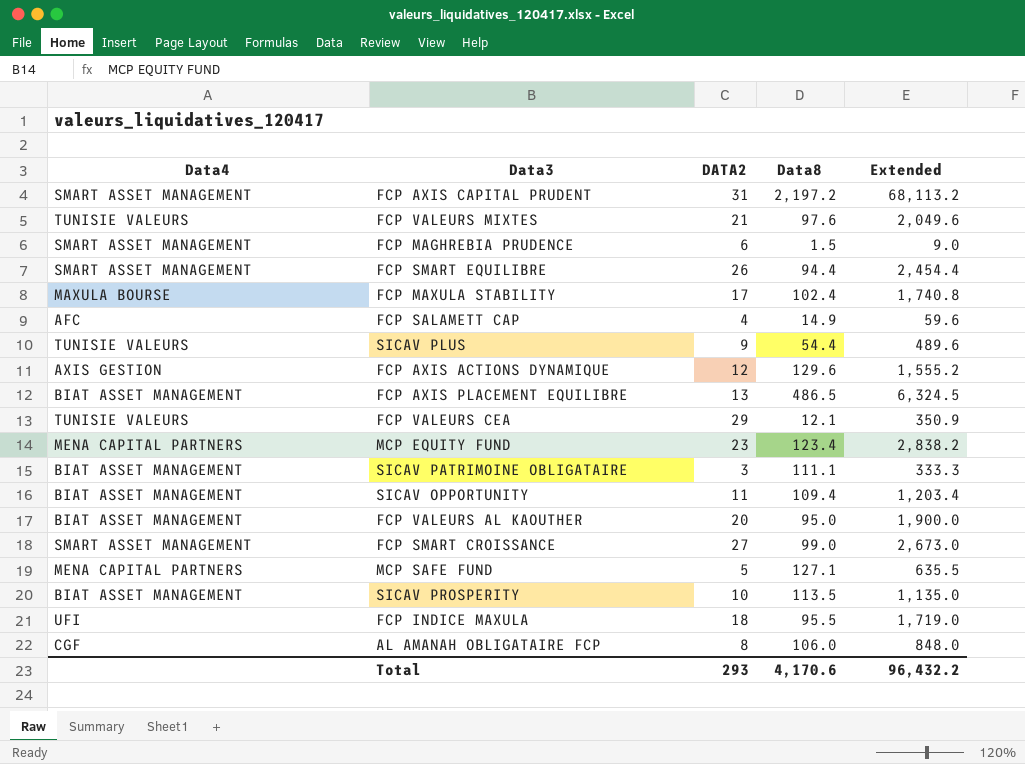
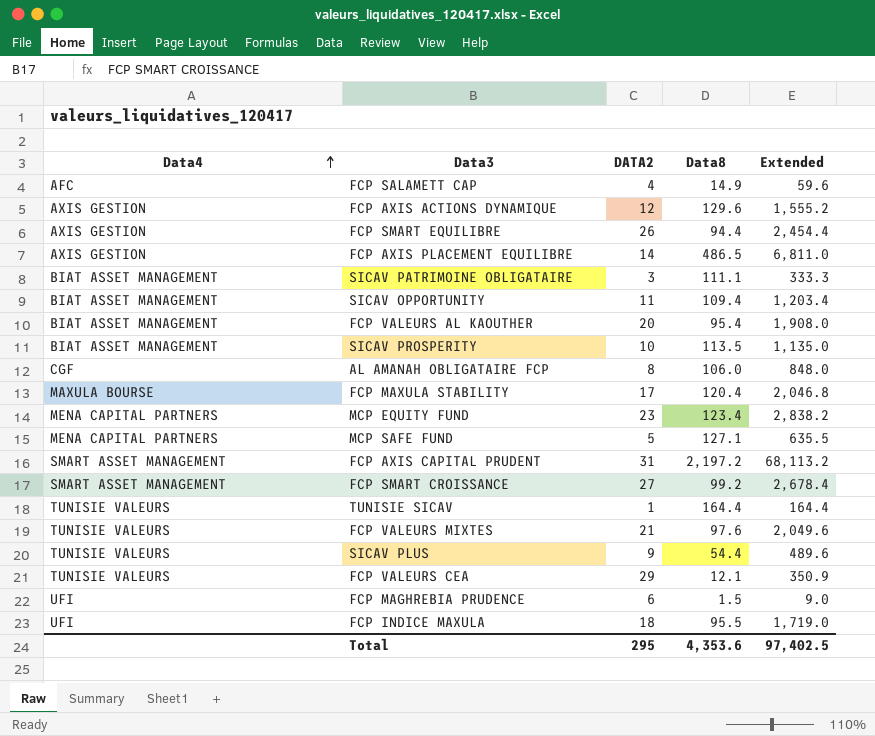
row order: none -> Data4 ascending
FCP SMART EQUILIBRE | Data4: SMART ASSET MANAGEMENT -> AXIS GESTION
FCP AXIS PLACEMENT EQUILIBRE | Data4: BIAT ASSET MANAGEMENT -> AXIS GESTION
FCP AXIS PLACEMENT EQUILIBRE | DATA2: 13 -> 14
FCP AXIS PLACEMENT EQUILIBRE | Extended: 6,324.5 -> 6,811.0
FCP VALEURS AL KAOUTHER | Data8: 95.0 -> 95.4
FCP VALEURS AL KAOUTHER | Extended: 1,900.0 -> 1,908.0
FCP MAXULA STABILITY | Data8: 102.4 -> 120.4
FCP MAXULA STABILITY | Extended: 1,740.8 -> 2,046.8
FCP SMART CROISSANCE | Data8: 99.0 -> 99.2
FCP SMART CROISSANCE | Extended: 2,673.0 -> 2,678.4
row TUNISIE SICAV: none -> TUNISIE VALEURS | 1 | 164.4 | 164.4
FCP MAGHREBIA PRUDENCE | Data4: SMART ASSET MANAGEMENT -> UFI
Total | DATA2: 293 -> 295
Total | Data8: 4,170.6 -> 4,353.6
Total | Extended: 96,432.2 -> 97,402.5

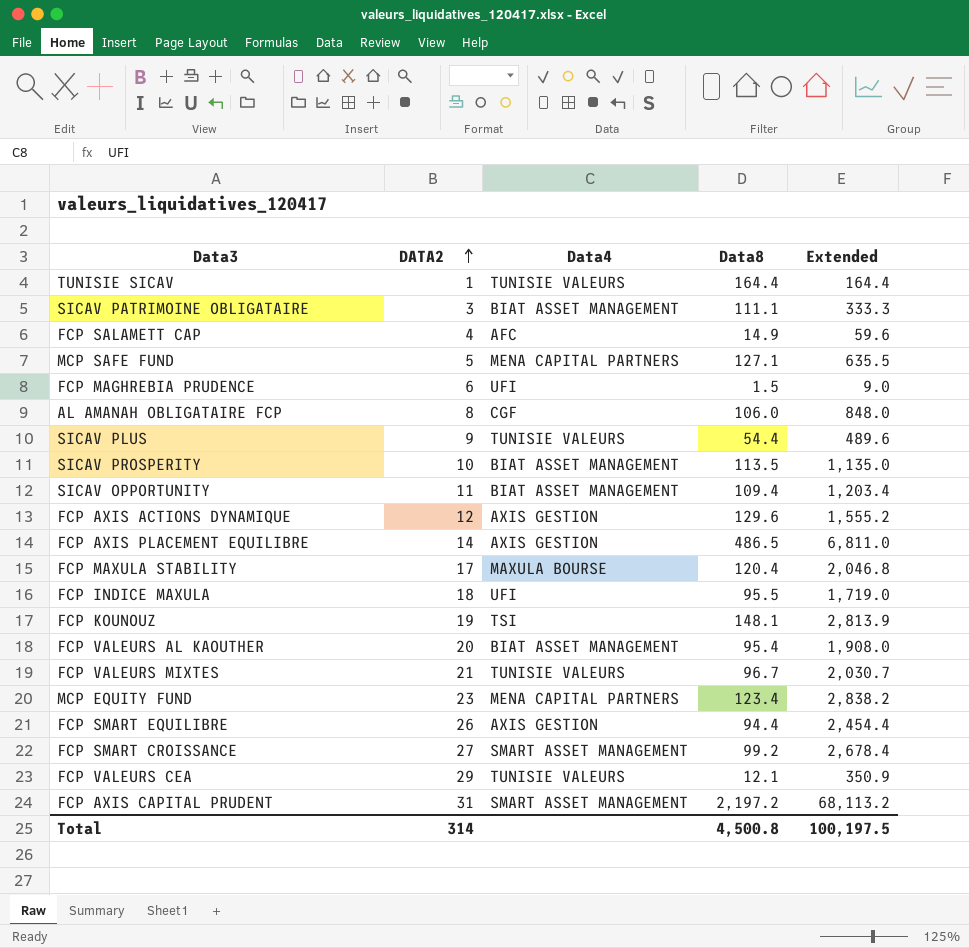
row order: Data4 ascending -> DATA2 ascending
column Data4 | position: 1 -> 3
row FCP KOUNOUZ: none -> 19 | TSI | 148.1 | 2,813.9
FCP VALEURS MIXTES | Data8: 97.6 -> 96.7
FCP VALEURS MIXTES | Extended: 2,049.6 -> 2,030.7
Total | DATA2: 295 -> 314
Total | Data8: 4,353.6 -> 4,500.8
Total | Extended: 97,402.5 -> 100,197.5

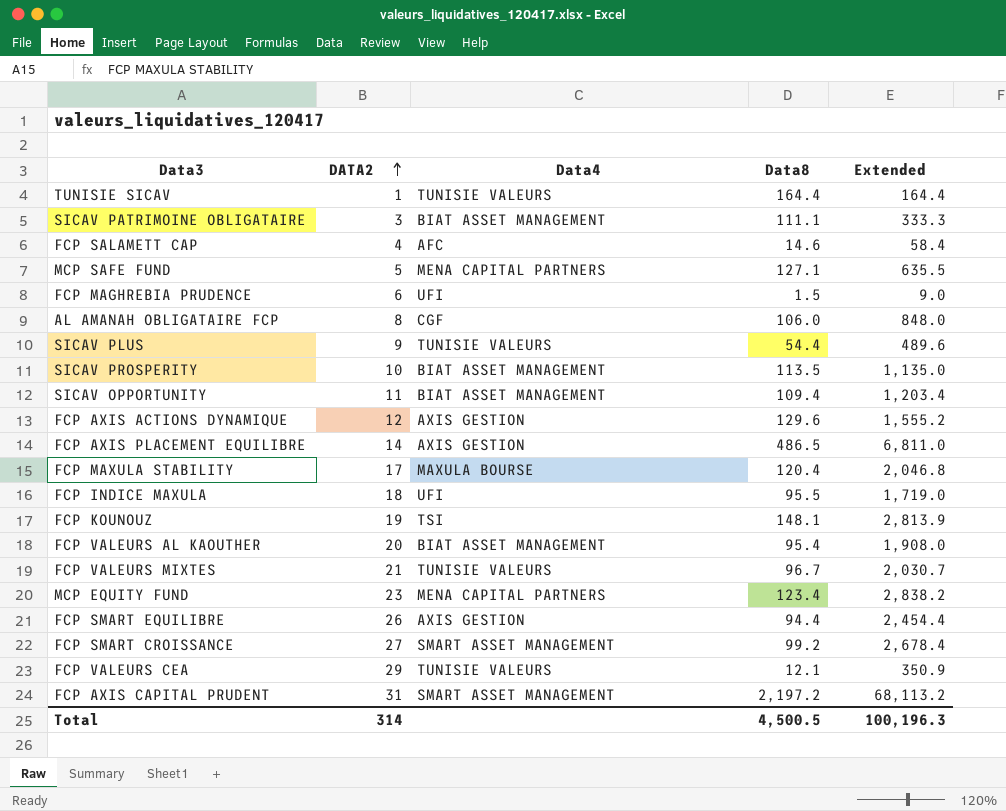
FCP SALAMETT CAP | Data8: 14.9 -> 14.6
FCP SALAMETT CAP | Extended: 59.6 -> 58.4
Total | Data8: 4,500.8 -> 4,500.5
Total | Extended: 100,197.5 -> 100,196.3

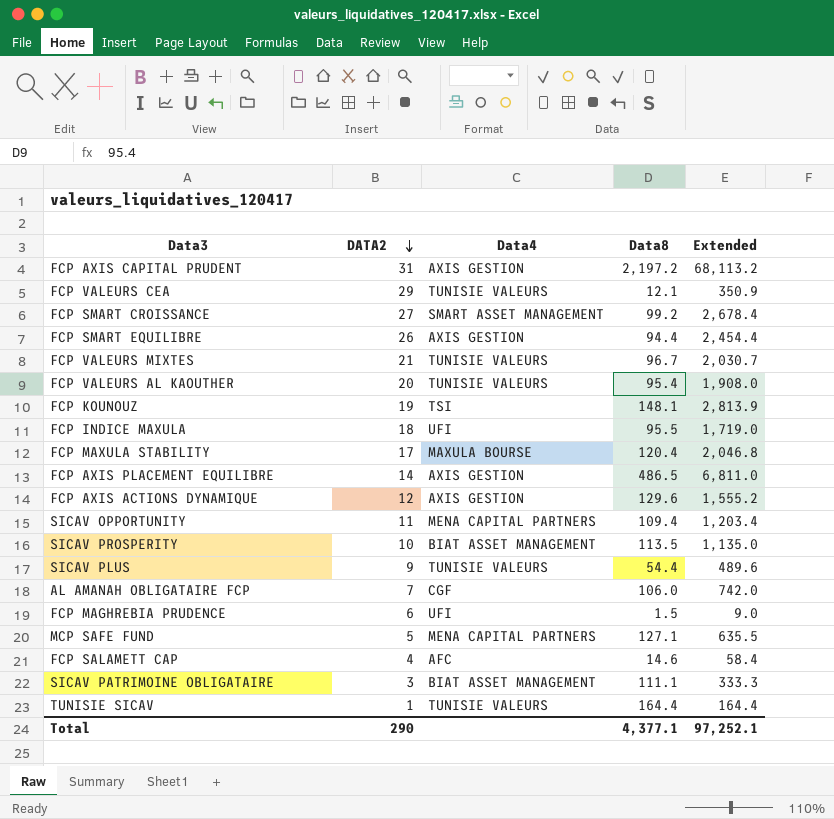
row order: DATA2 ascending -> DATA2 descending
row MCP EQUITY FUND: 23 | MENA CAPITAL PARTNERS | 123.4 | 2,838.2 -> none
FCP AXIS CAPITAL PRUDENT | Data4: SMART ASSET MANAGEMENT -> AXIS GESTION
FCP VALEURS AL KAOUTHER | Data4: BIAT ASSET MANAGEMENT -> TUNISIE VALEURS
SICAV OPPORTUNITY | Data4: BIAT ASSET MANAGEMENT -> MENA CAPITAL PARTNERS
AL AMANAH OBLIGATAIRE FCP | DATA2: 8 -> 7
AL AMANAH OBLIGATAIRE FCP | Extended: 848.0 -> 742.0
Total | DATA2: 314 -> 290
Total | Data8: 4,500.5 -> 4,377.1
Total | Extended: 100,196.3 -> 97,252.1

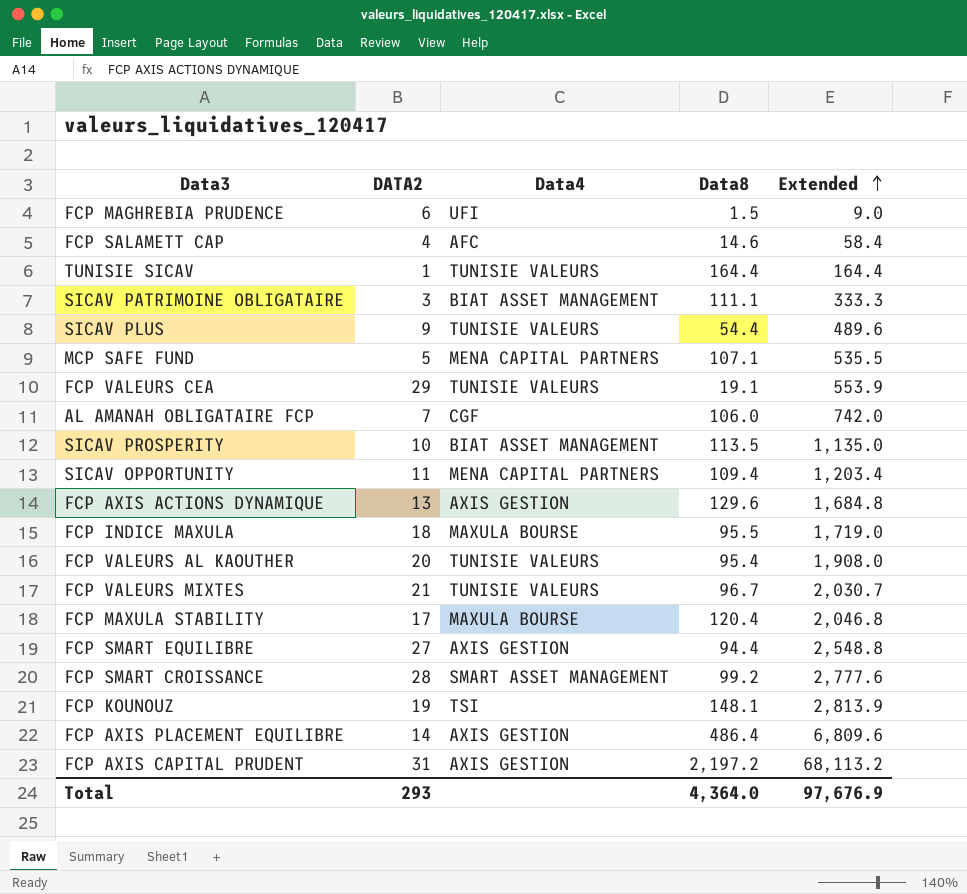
row order: DATA2 descending -> Extended ascending
MCP SAFE FUND | Data8: 127.1 -> 107.1
MCP SAFE FUND | Extended: 635.5 -> 535.5
FCP VALEURS CEA | Data8: 12.1 -> 19.1
FCP VALEURS CEA | Extended: 350.9 -> 553.9
FCP AXIS ACTIONS DYNAMIQUE | DATA2: 12 -> 13
FCP AXIS ACTIONS DYNAMIQUE | Extended: 1,555.2 -> 1,684.8
FCP INDICE MAXULA | Data4: UFI -> MAXULA BOURSE
FCP SMART EQUILIBRE | DATA2: 26 -> 27
FCP SMART EQUILIBRE | Extended: 2,454.4 -> 2,548.8
FCP SMART CROISSANCE | DATA2: 27 -> 28
FCP SMART CROISSANCE | Extended: 2,678.4 -> 2,777.6
FCP AXIS PLACEMENT EQUILIBRE | Data8: 486.5 -> 486.4
FCP AXIS PLACEMENT EQUILIBRE | Extended: 6,811.0 -> 6,809.6
Total | DATA2: 290 -> 293
Total | Data8: 4,377.1 -> 4,364.0
Total | Extended: 97,252.1 -> 97,676.9

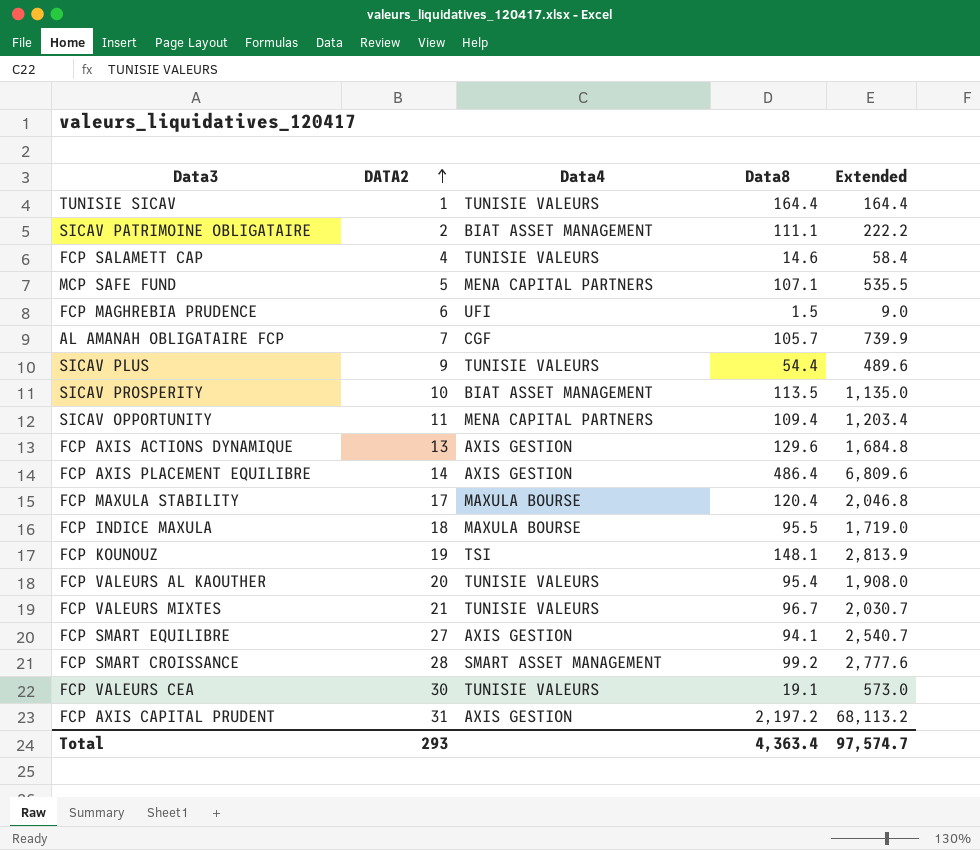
row order: Extended ascending -> DATA2 ascending
SICAV PATRIMOINE OBLIGATAIRE | DATA2: 3 -> 2
SICAV PATRIMOINE OBLIGATAIRE | Extended: 333.3 -> 222.2
FCP SALAMETT CAP | Data4: AFC -> TUNISIE VALEURS
AL AMANAH OBLIGATAIRE FCP | Data8: 106.0 -> 105.7
AL AMANAH OBLIGATAIRE FCP | Extended: 742.0 -> 739.9
FCP SMART EQUILIBRE | Data8: 94.4 -> 94.1
FCP SMART EQUILIBRE | Extended: 2,548.8 -> 2,540.7
FCP VALEURS CEA | DATA2: 29 -> 30
FCP VALEURS CEA | Extended: 553.9 -> 573.0
Total | Data8: 4,364.0 -> 4,363.4
Total | Extended: 97,676.9 -> 97,574.7

